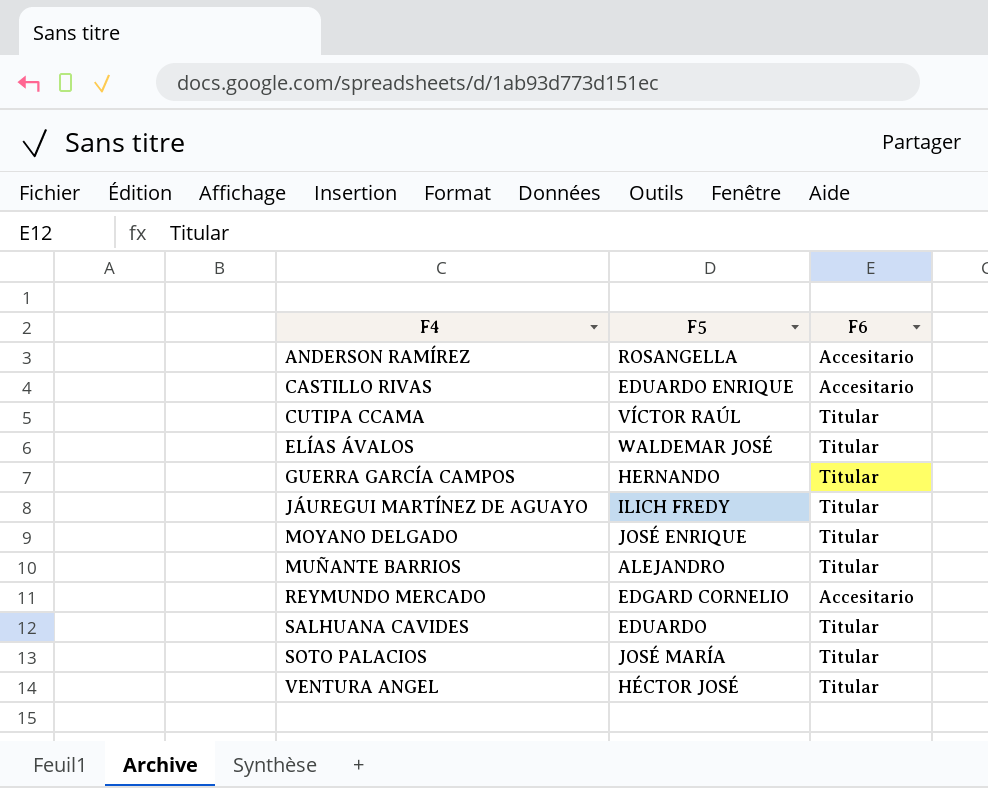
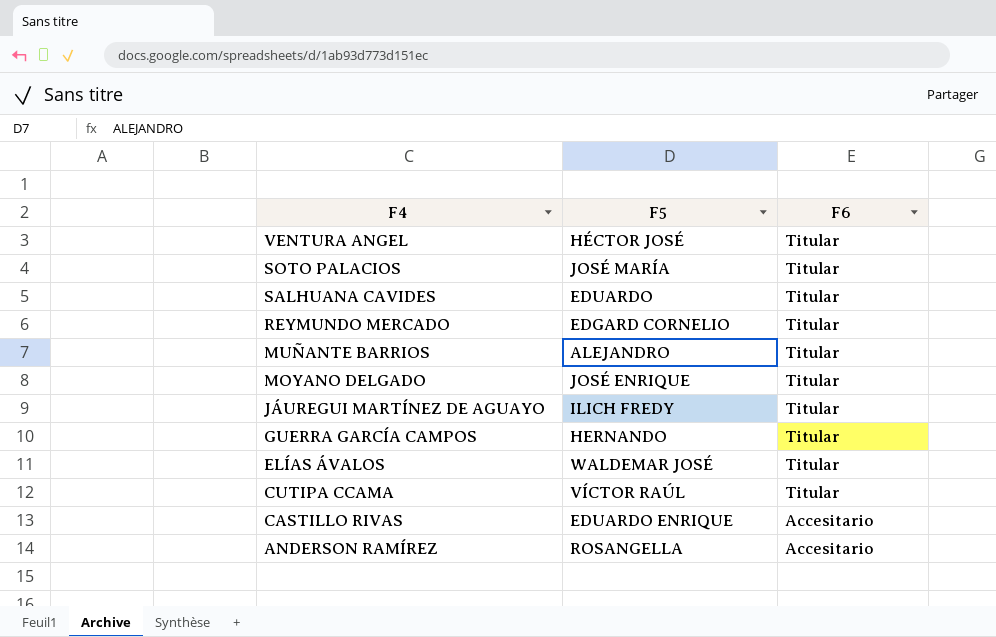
row order: F4 ascending -> F4 descending
REYMUNDO MERCADO | F6: Accesitario -> Titular

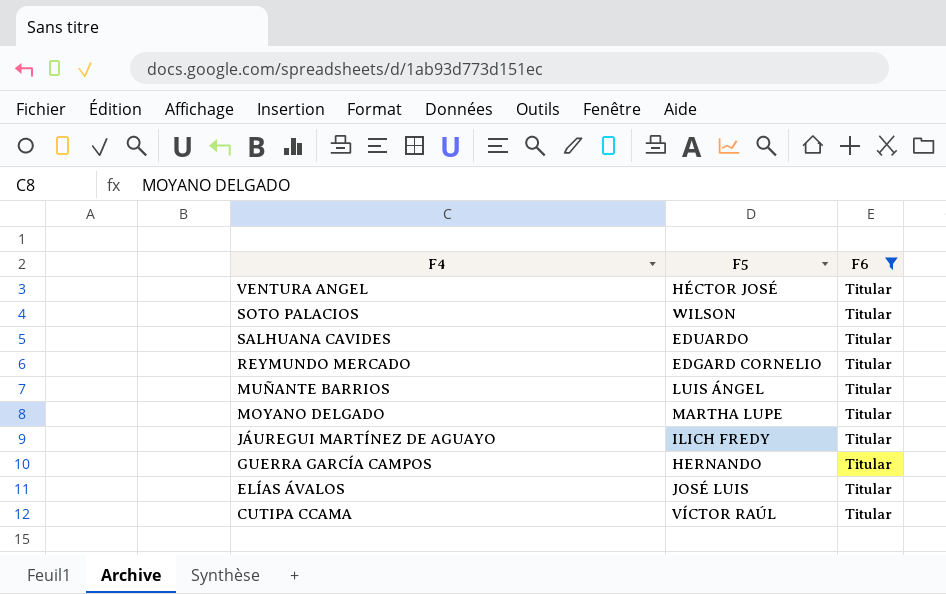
filter: none -> F6 = Titular
SOTO PALACIOS | F5: JOSÉ MARÍA -> WILSON
MUÑANTE BARRIOS | F5: ALEJANDRO -> LUIS ÁNGEL
MOYANO DELGADO | F5: JOSÉ ENRIQUE -> MARTHA LUPE
ELÍAS ÁVALOS | F5: WALDEMAR JOSÉ -> JOSÉ LUIS

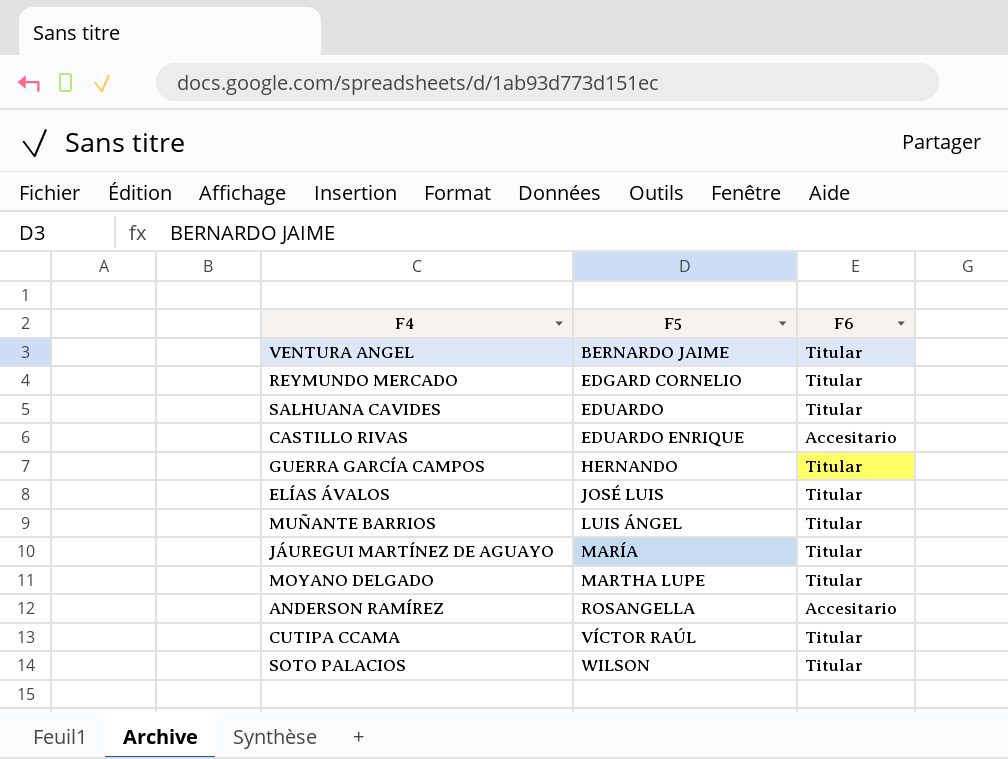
filter: F6 = Titular -> none
row order: F4 descending -> F5 ascending
VENTURA ANGEL | F5: HÉCTOR JOSÉ -> BERNARDO JAIME
JÁUREGUI MARTÍNEZ DE AGUAYO | F5: ILICH FREDY -> MARÍA

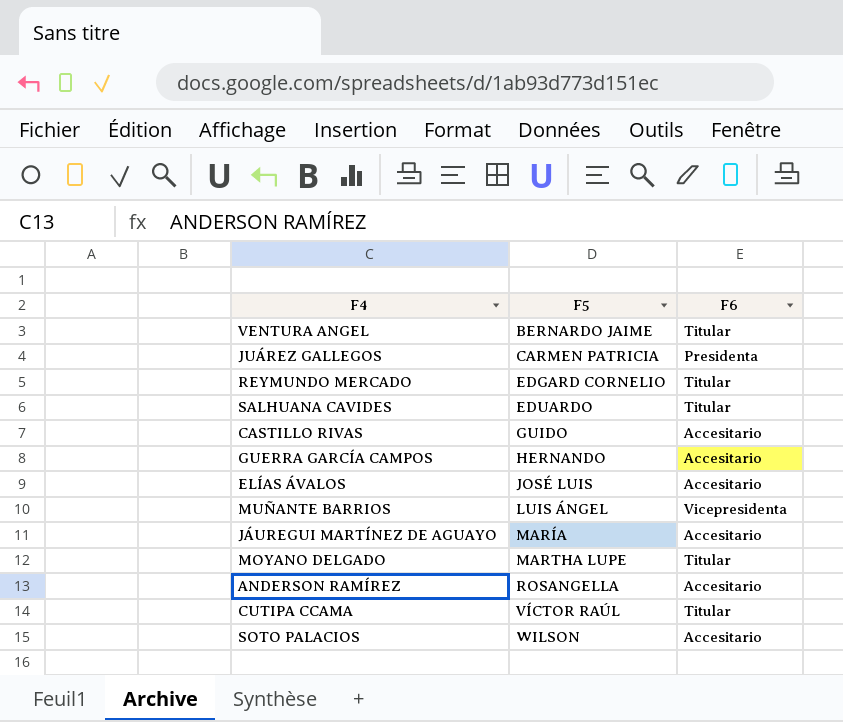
row JUÁREZ GALLEGOS: none -> CARMEN PATRICIA | Presidenta
CASTILLO RIVAS | F5: EDUARDO ENRIQUE -> GUIDO
GUERRA GARCÍA CAMPOS | F6: Titular -> Accesitario
ELÍAS ÁVALOS | F6: Titular -> Accesitario
MUÑANTE BARRIOS | F6: Titular -> Vicepresidenta
JÁUREGUI MARTÍNEZ DE AGUAYO | F6: Titular -> Accesitario
SOTO PALACIOS | F6: Titular -> Accesitario

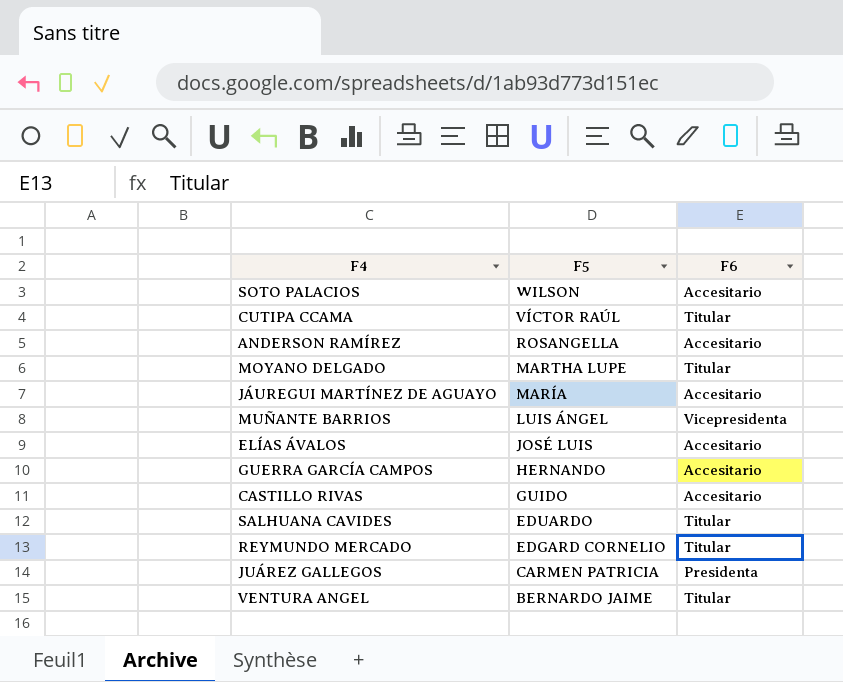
row order: F5 ascending -> F5 descending

